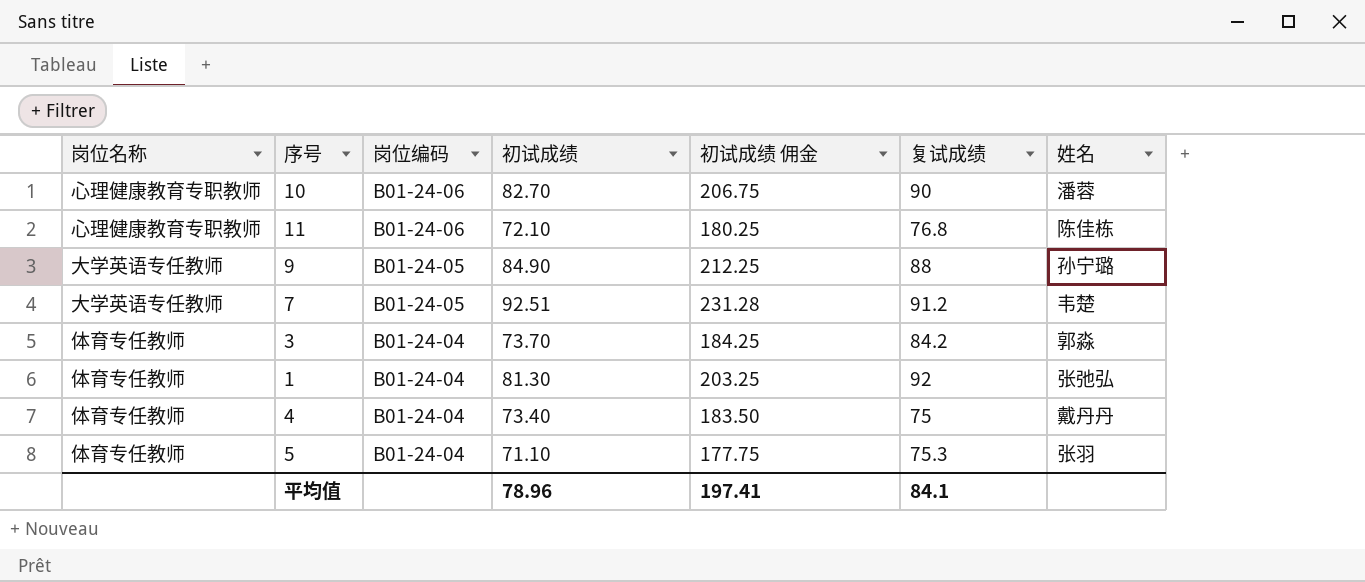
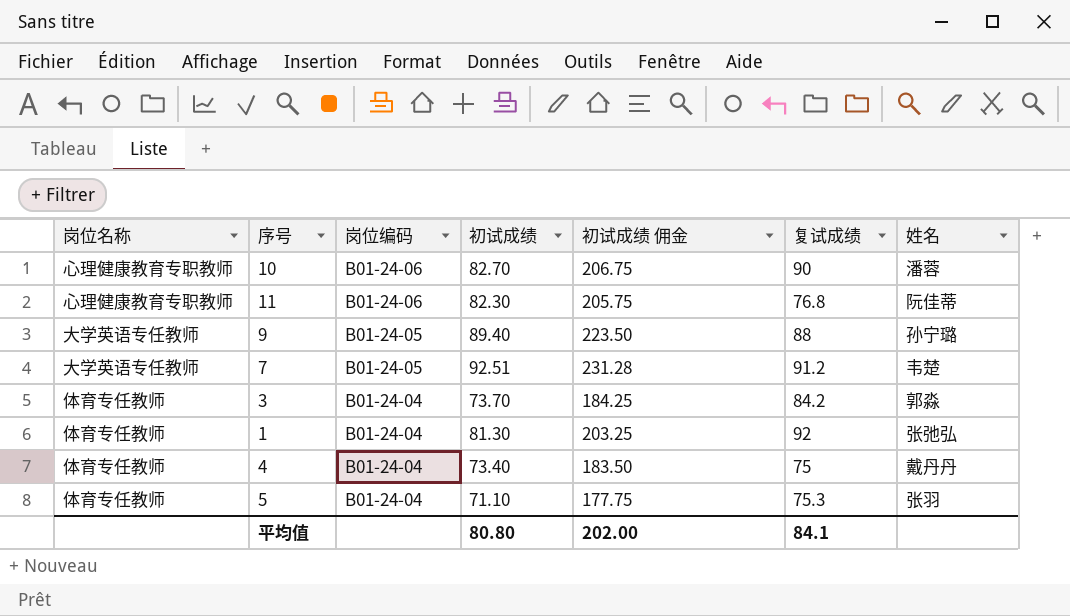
11 | 初试成绩: 72.10 -> 82.30
11 | 初试成绩 佣金: 180.25 -> 205.75
11 | 姓名: 陈佳栋 -> 阮佳蒂
9 | 初试成绩: 84.90 -> 89.40
9 | 初试成绩 佣金: 212.25 -> 223.50
平均值 | 初试成绩: 78.96 -> 80.80
平均值 | 初试成绩 佣金: 197.41 -> 202.00

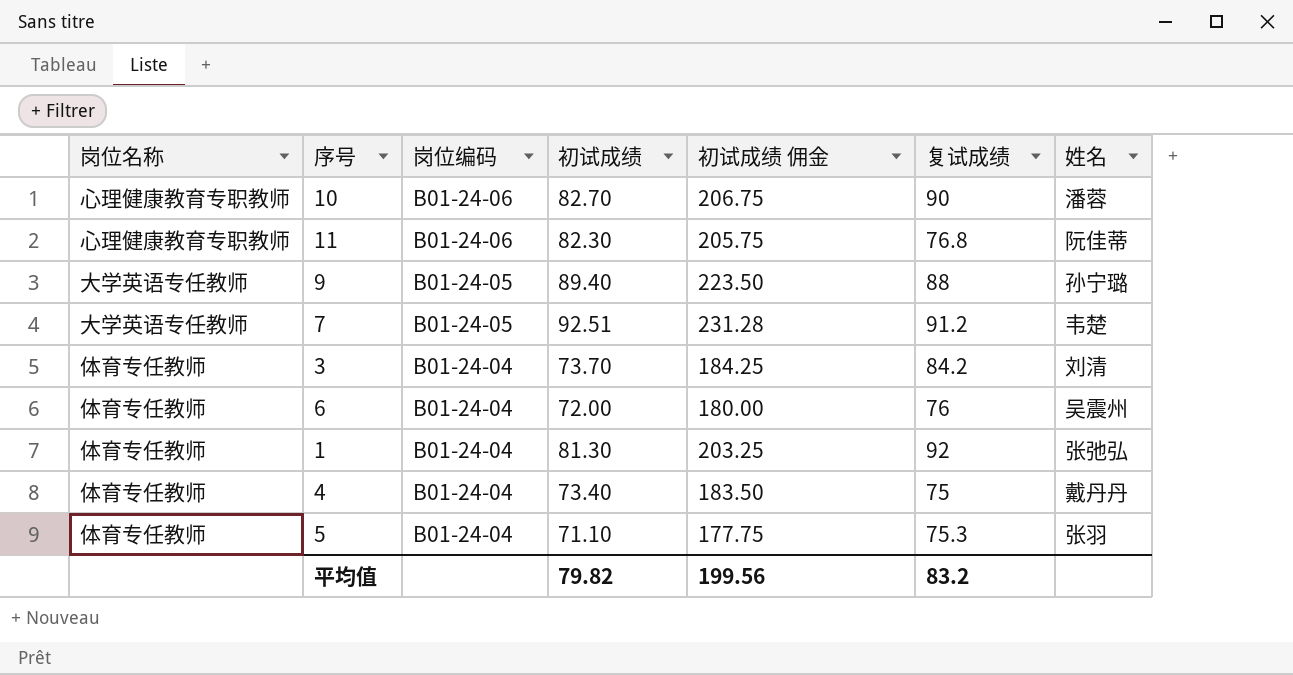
3 | 姓名: 郭淼 -> 刘清
row 6: none -> 体育专任教师 | B01-24-04 | 72.00 | 180.00 | 76 | 吴震州
平均值 | 初试成绩: 80.80 -> 79.82
平均值 | 初试成绩 佣金: 202.00 -> 199.56
平均值 | 复试成绩: 84.1 -> 83.2

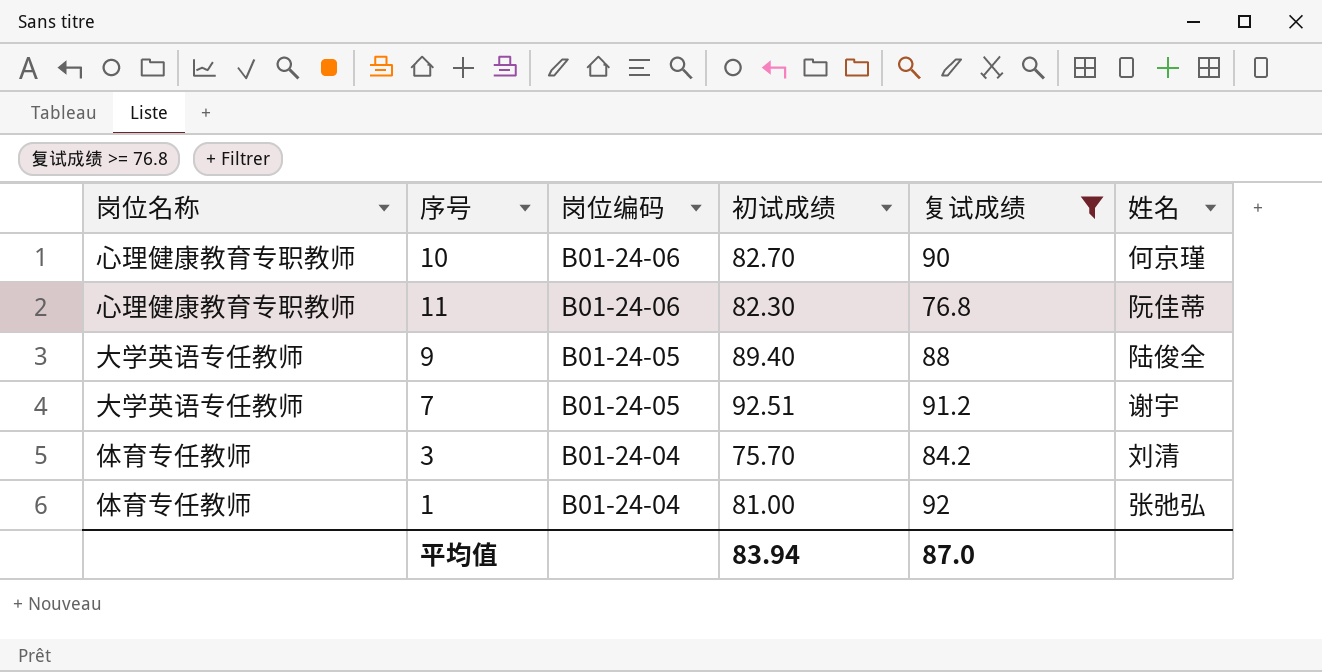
filter: none -> 复试成绩 >= 76.8
column 初试成绩 佣金 | formula: [初试成绩] * 2.5 -> none
10 | 姓名: 潘蓉 -> 何京瑾
9 | 姓名: 孙宁璐 -> 陆俊全
7 | 姓名: 韦楚 -> 谢宇
3 | 初试成绩: 73.70 -> 75.70
1 | 初试成绩: 81.30 -> 81.00
平均值 | 初试成绩: 79.82 -> 83.94
平均值 | 复试成绩: 83.2 -> 87.0

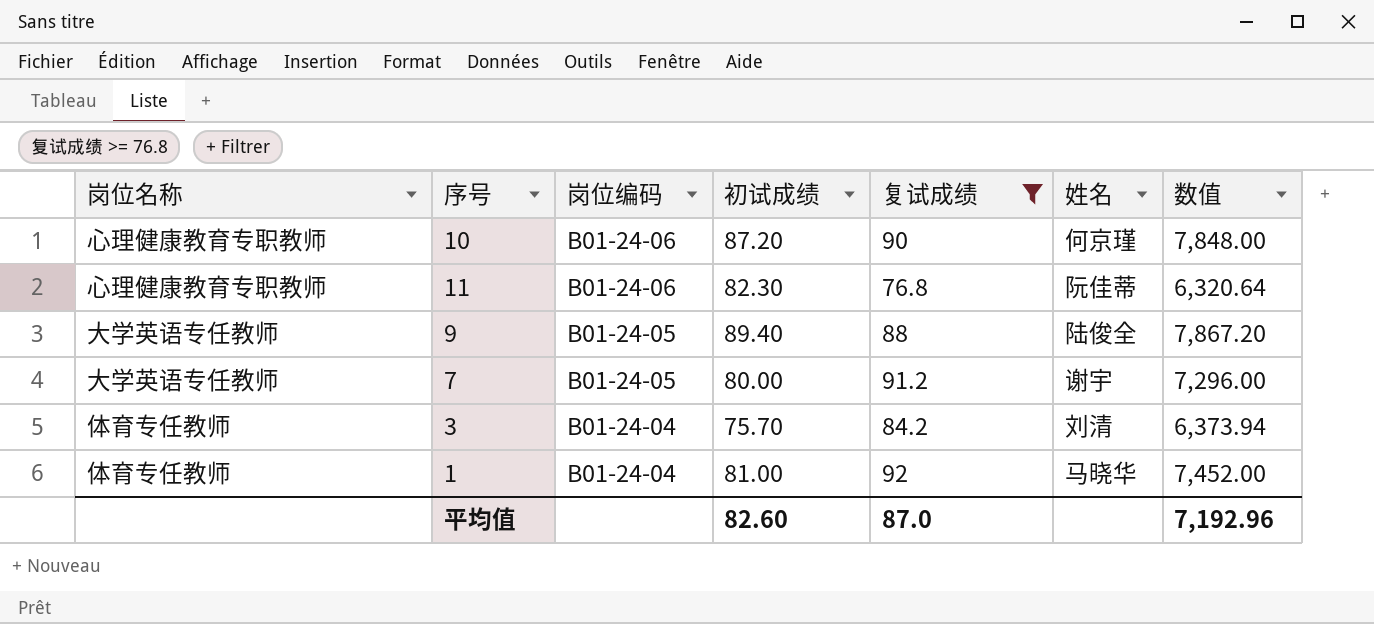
column 数值 | formula: none -> [初试成绩] * [复试成绩]
10 | 初试成绩: 82.70 -> 87.20
7 | 初试成绩: 92.51 -> 80.00
1 | 姓名: 张弛弘 -> 马晓华
平均值 | 初试成绩: 83.94 -> 82.60

